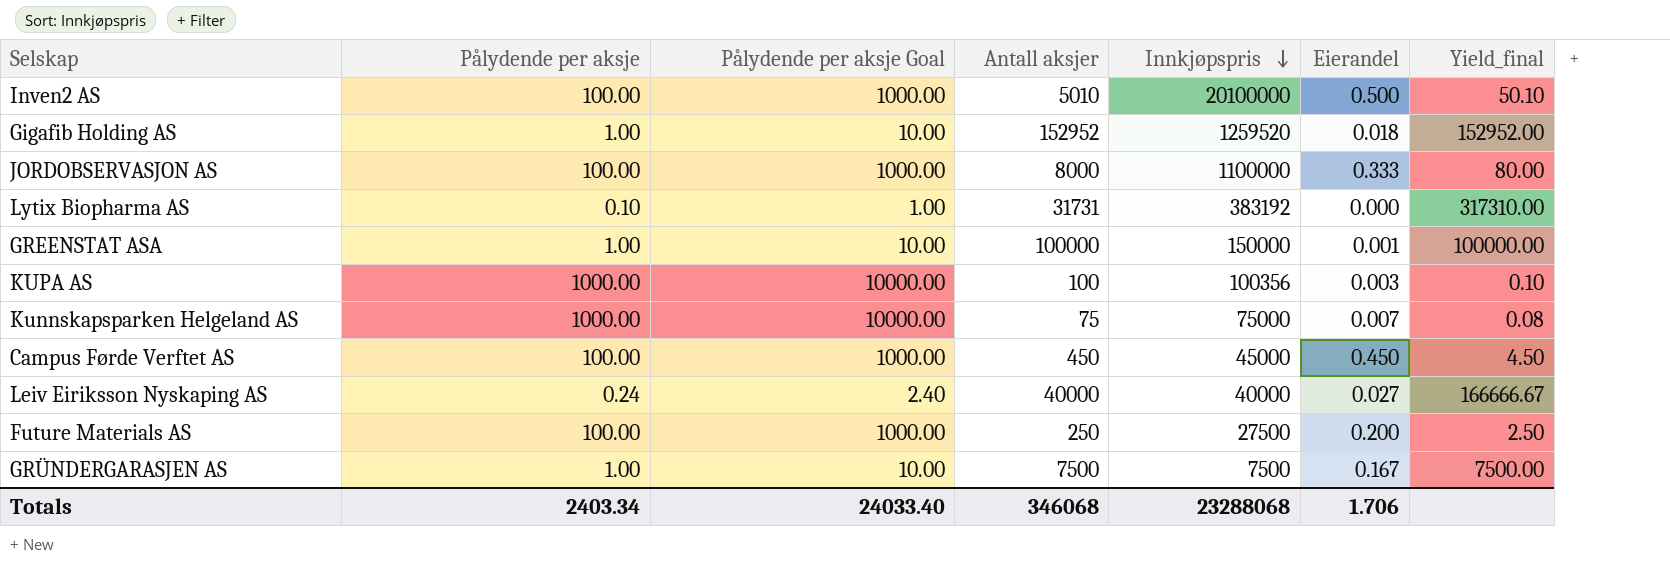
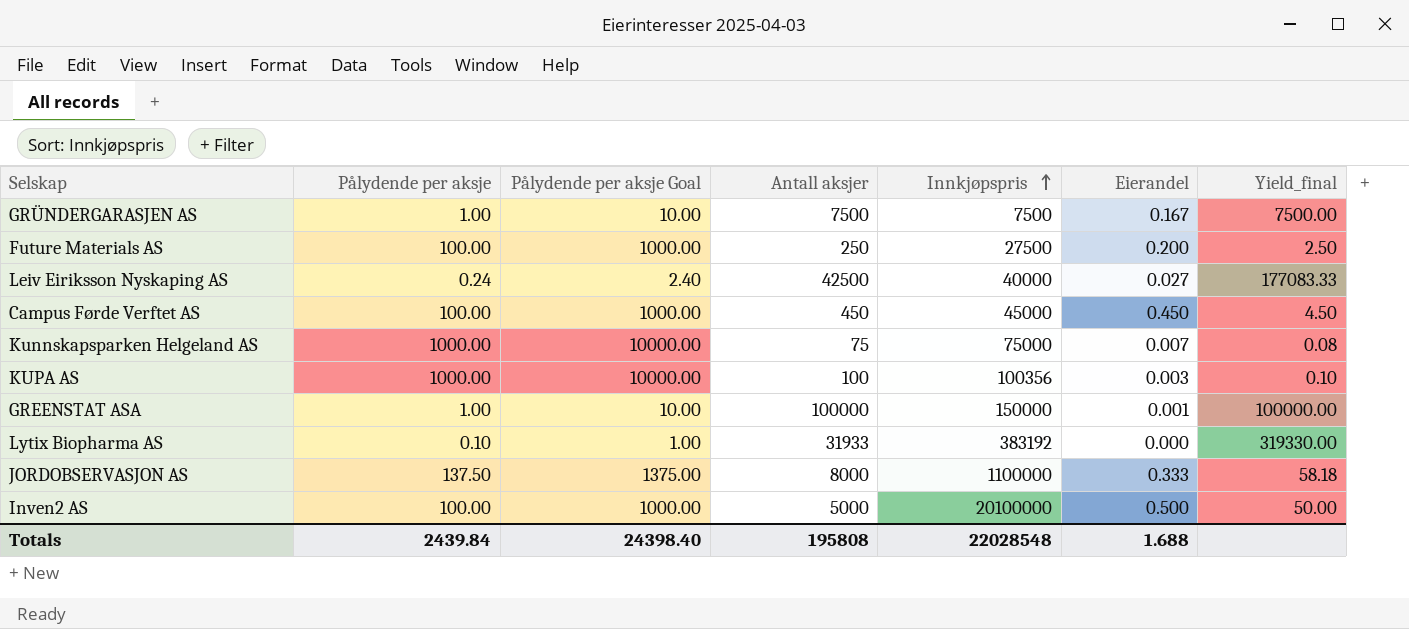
row order: Innkjøpspris descending -> Innkjøpspris ascending
row Gigafib Holding AS: 1.00 | 10.00 | 152952 | 1259520 | 0.018 | 152952.00 -> none
Leiv Eiriksson Nyskaping AS | Antall aksjer: 40000 -> 42500
Leiv Eiriksson Nyskaping AS | Yield_final: 166666.67 -> 177083.33
Lytix Biopharma AS | Antall aksjer: 31731 -> 31933
Lytix Biopharma AS | Yield_final: 317310.00 -> 319330.00
JORDOBSERVASJON AS | Pålydende per aksje: 100.00 -> 137.50
JORDOBSERVASJON AS | Pålydende per aksje Goal: 1000.00 -> 1375.00
JORDOBSERVASJON AS | Yield_final: 80.00 -> 58.18
Inven2 AS | Antall aksjer: 5010 -> 5000
Inven2 AS | Yield_final: 50.10 -> 50.00
Totals | Pålydende per aksje: 2403.34 -> 2439.84
Totals | Pålydende per aksje Goal: 24033.40 -> 24398.40
Totals | Antall aksjer: 346068 -> 195808
Totals | Innkjøpspris: 23288068 -> 22028548
Totals | Eierandel: 1.706 -> 1.688

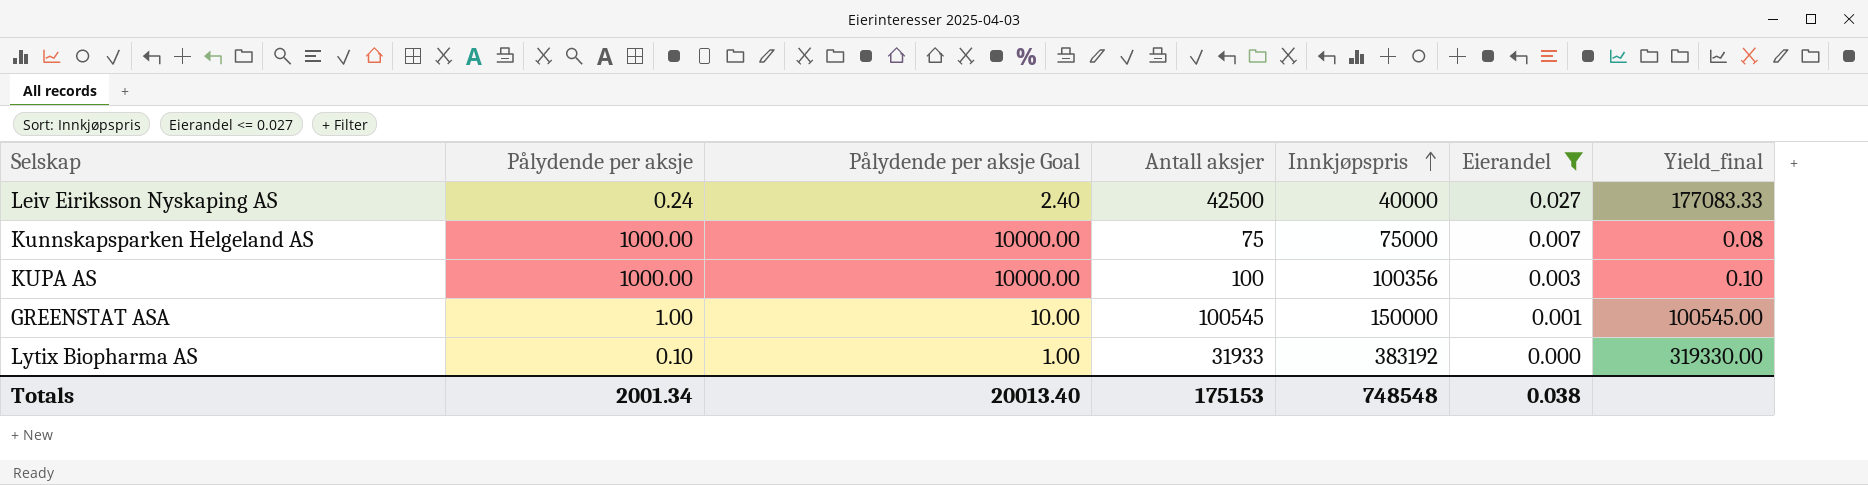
filter: none -> Eierandel <= 0.027
GREENSTAT ASA | Antall aksjer: 100000 -> 100545
GREENSTAT ASA | Yield_final: 100000.00 -> 100545.00
Totals | Pålydende per aksje: 2439.84 -> 2001.34
Totals | Pålydende per aksje Goal: 24398.40 -> 20013.40
Totals | Antall aksjer: 195808 -> 175153
Totals | Innkjøpspris: 22028548 -> 748548
Totals | Eierandel: 1.688 -> 0.038

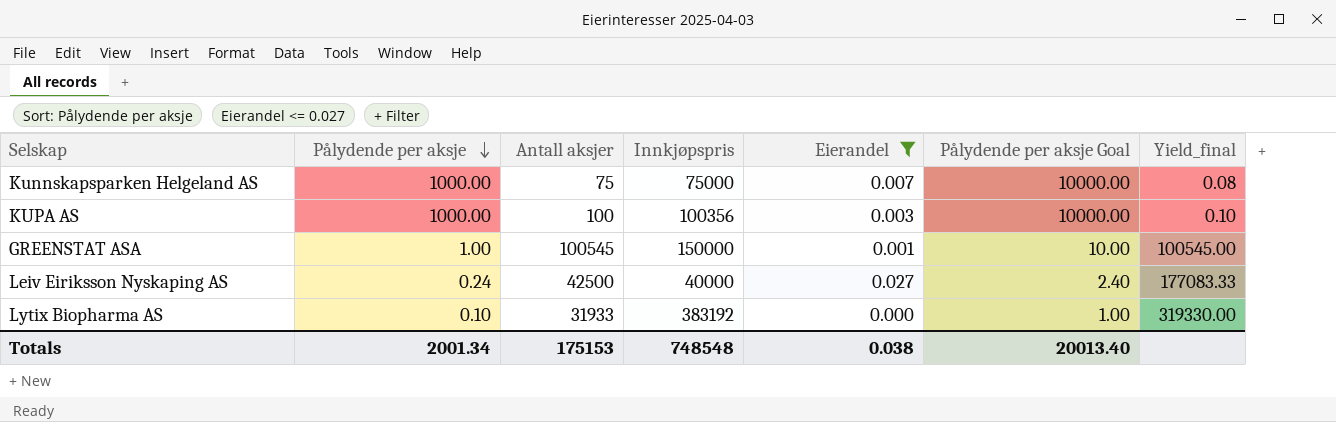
row order: Innkjøpspris ascending -> Pålydende per aksje descending
column Pålydende per aksje Goal | position: 3 -> 6

